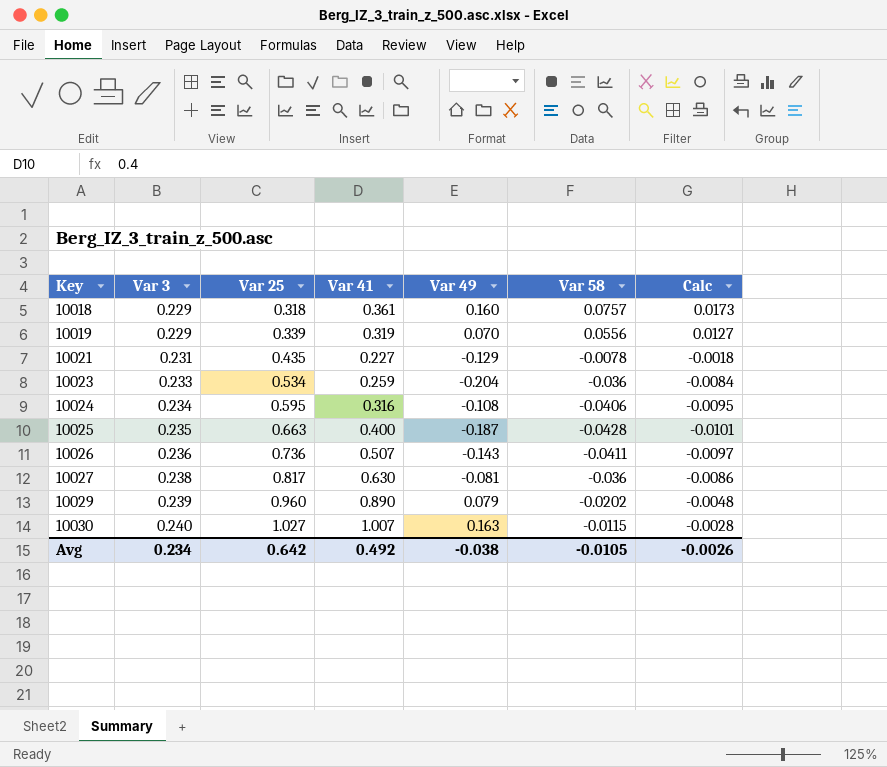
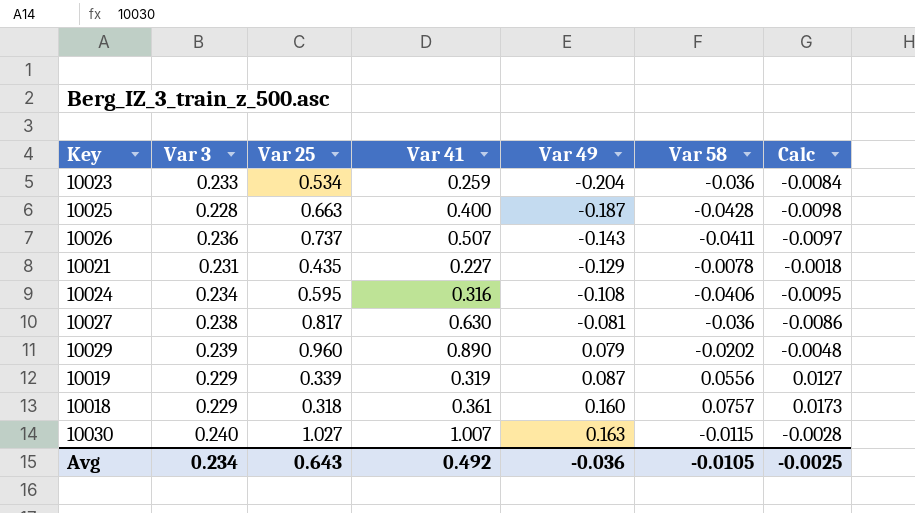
row order: Key ascending -> Var 49 ascending
10025 | Var 3: 0.235 -> 0.228
10025 | Calc: -0.0101 -> -0.0098
10026 | Var 25: 0.736 -> 0.737
10019 | Var 49: 0.070 -> 0.087
Avg | Var 25: 0.642 -> 0.643
Avg | Var 49: -0.038 -> -0.036
Avg | Calc: -0.0026 -> -0.0025

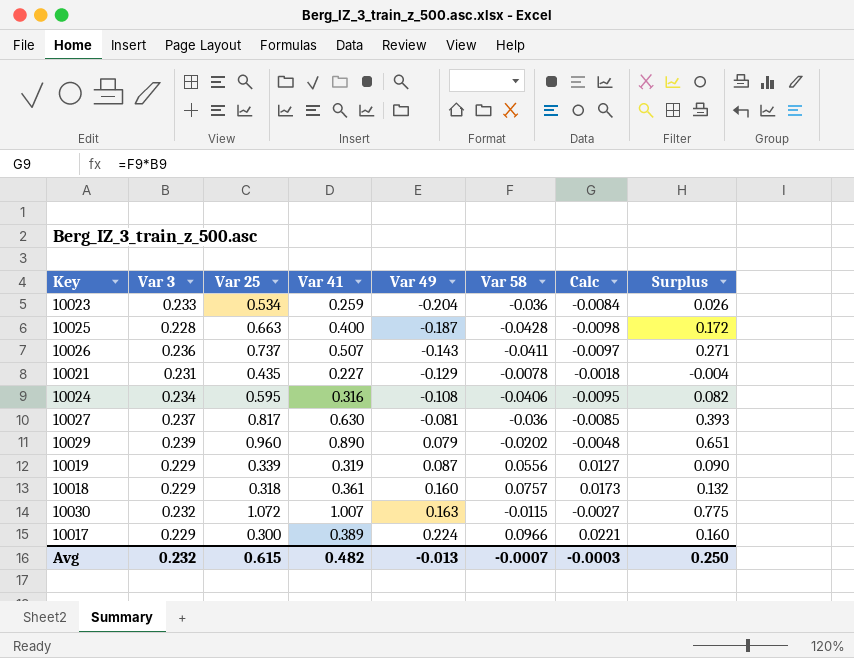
column Surplus | formula: none -> [Var 41] - [Var 3]
10027 | Var 3: 0.238 -> 0.237
10027 | Calc: -0.0086 -> -0.0085
10030 | Var 3: 0.240 -> 0.232
10030 | Var 25: 1.027 -> 1.072
10030 | Calc: -0.0028 -> -0.0027
row 10017: none -> 0.229 | 0.300 | 0.389 | 0.224 | 0.0966 | 0.0221 | 0.160
Avg | Var 3: 0.234 -> 0.232
Avg | Var 25: 0.643 -> 0.615
Avg | Var 41: 0.492 -> 0.482
Avg | Var 49: -0.036 -> -0.013
Avg | Var 58: -0.0105 -> -0.0007
Avg | Calc: -0.0025 -> -0.0003

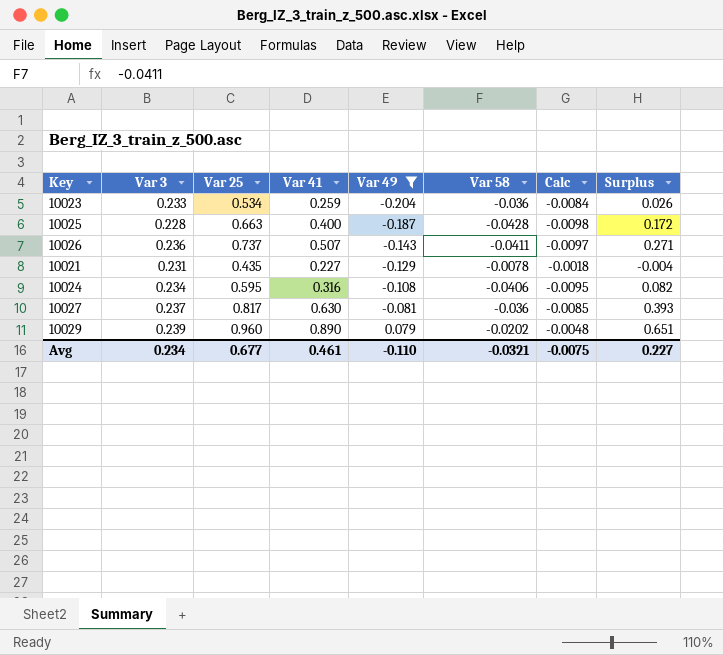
filter: none -> Var 49 <= 0.079
Avg | Var 3: 0.232 -> 0.234
Avg | Var 25: 0.615 -> 0.677
Avg | Var 41: 0.482 -> 0.461
Avg | Var 49: -0.013 -> -0.110
Avg | Var 58: -0.0007 -> -0.0321
Avg | Calc: -0.0003 -> -0.0075
Avg | Surplus: 0.250 -> 0.227

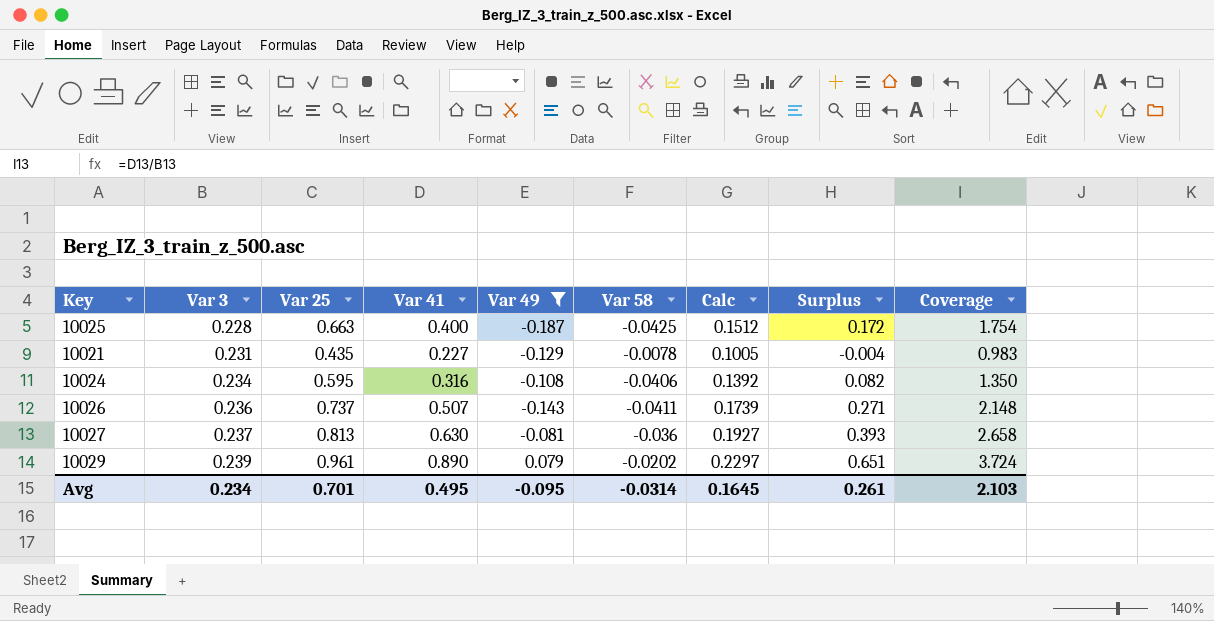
row order: Var 49 ascending -> Var 3 ascending
column Calc | formula: [Var 3] * [Var 58] -> [Var 3] * [Var 25]
column Coverage | formula: none -> [Var 41] / [Var 3]
row 10023: 0.233 | 0.534 | 0.259 | -0.204 | -0.036 | -0.0084 | 0.026 -> none
10025 | Var 58: -0.0428 -> -0.0425
10027 | Var 25: 0.817 -> 0.813
10029 | Var 25: 0.960 -> 0.961
Avg | Var 25: 0.677 -> 0.701
Avg | Var 41: 0.461 -> 0.495
Avg | Var 49: -0.110 -> -0.095
Avg | Var 58: -0.0321 -> -0.0314
Avg | Calc: -0.0075 -> 0.1645
Avg | Surplus: 0.227 -> 0.261

